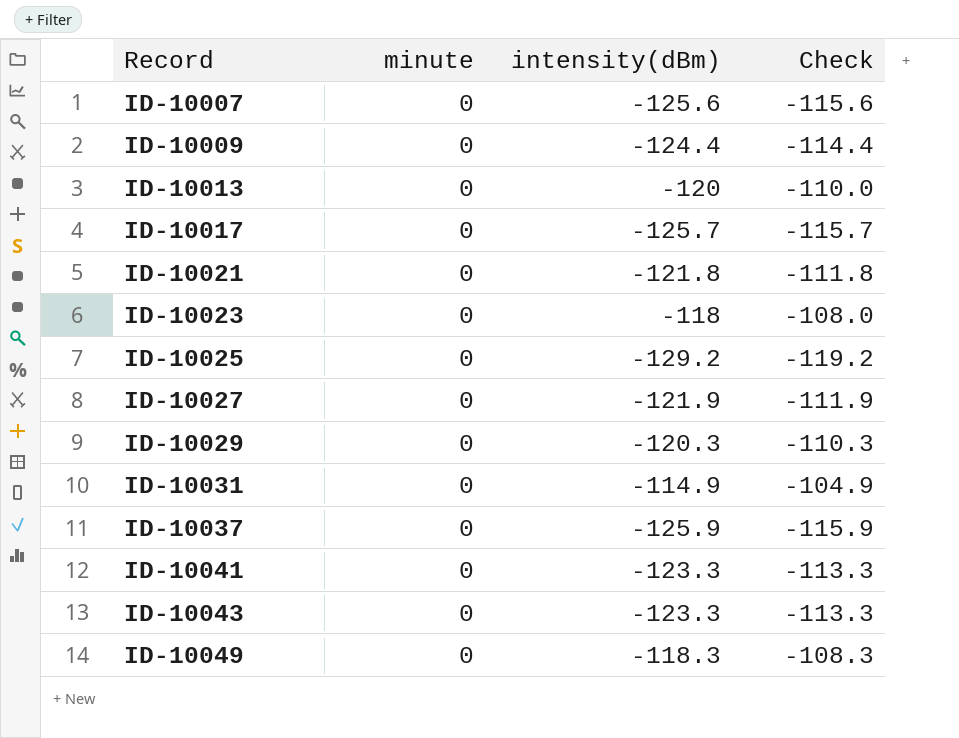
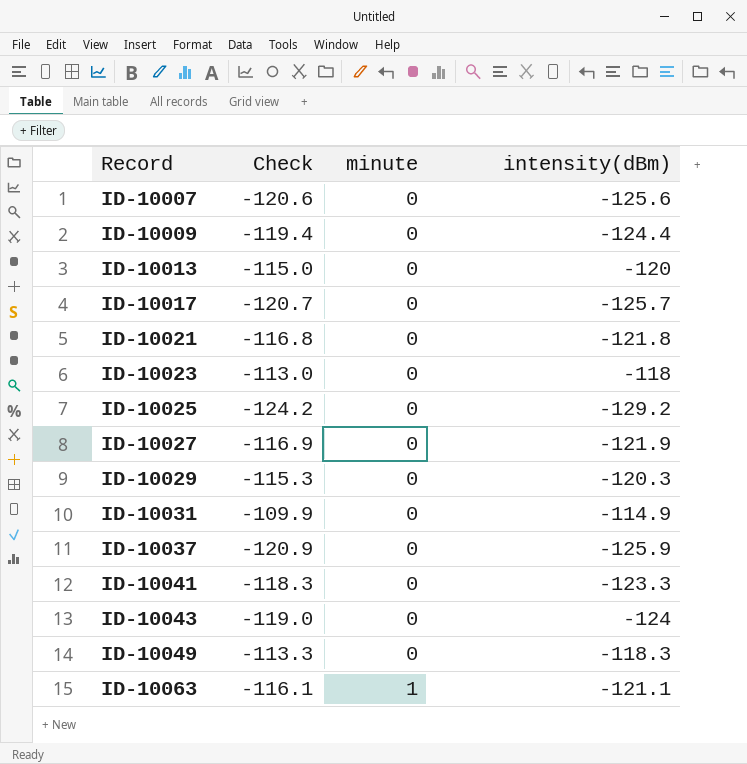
column Check | formula: [intensity(dBm)] + 10 -> [intensity(dBm)] + 5
column Check | position: 4 -> 2
ID-10043 | intensity(dBm): -123.3 -> -124
row ID-10063: none -> -116.1 | 1 | -121.1

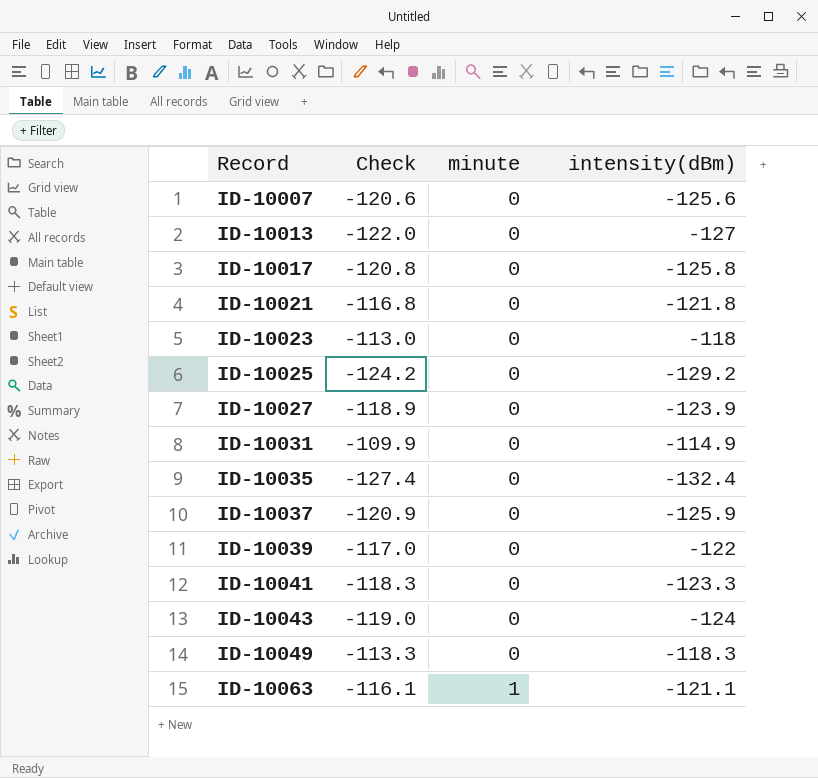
row ID-10009: -119.4 | 0 | -124.4 -> none
row ID-10029: -115.3 | 0 | -120.3 -> none
ID-10013 | Check: -115.0 -> -122.0
ID-10013 | intensity(dBm): -120 -> -127
ID-10017 | Check: -120.7 -> -120.8
ID-10017 | intensity(dBm): -125.7 -> -125.8
ID-10027 | Check: -116.9 -> -118.9
ID-10027 | intensity(dBm): -121.9 -> -123.9
row ID-10035: none -> -127.4 | 0 | -132.4
row ID-10039: none -> -117.0 | 0 | -122

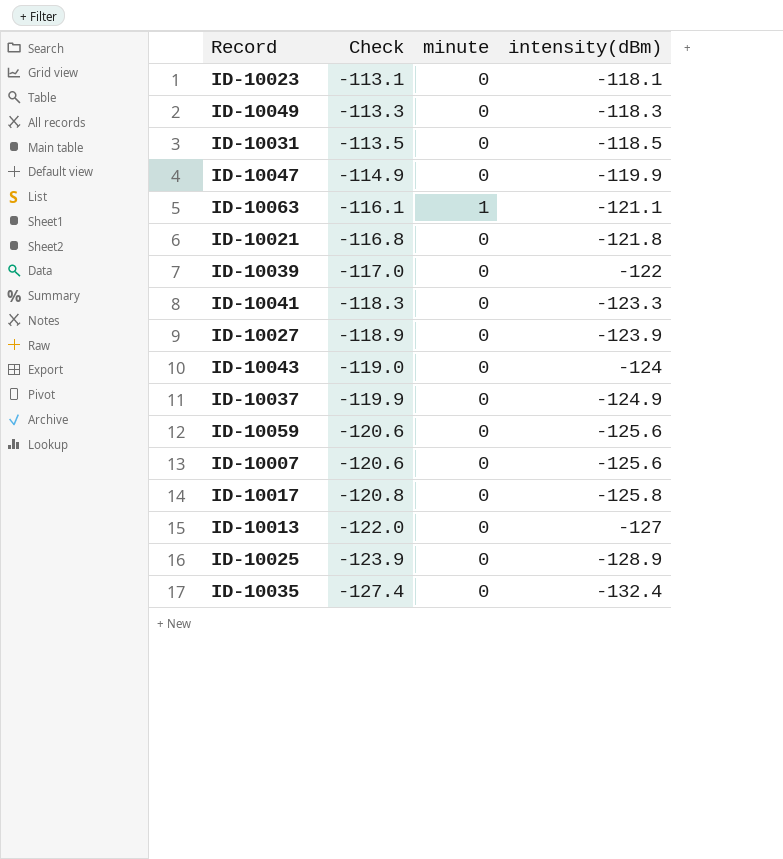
row order: Record ascending -> Check descending
ID-10023 | Check: -113.0 -> -113.1
ID-10023 | intensity(dBm): -118 -> -118.1
ID-10031 | Check: -109.9 -> -113.5
ID-10031 | intensity(dBm): -114.9 -> -118.5
row ID-10047: none -> -114.9 | 0 | -119.9
ID-10037 | Check: -120.9 -> -119.9
ID-10037 | intensity(dBm): -125.9 -> -124.9
row ID-10059: none -> -120.6 | 0 | -125.6
ID-10025 | Check: -124.2 -> -123.9
ID-10025 | intensity(dBm): -129.2 -> -128.9

